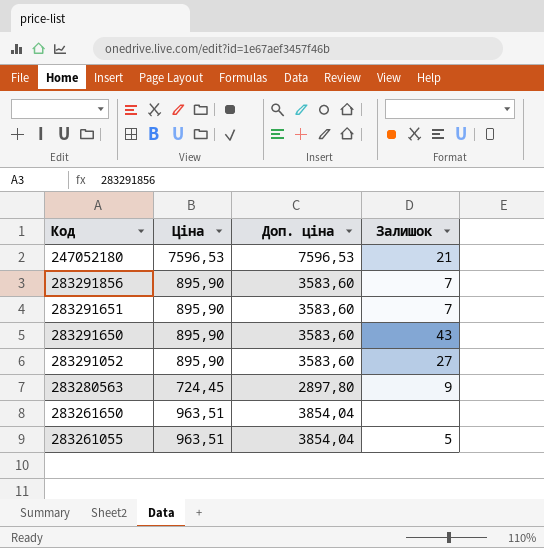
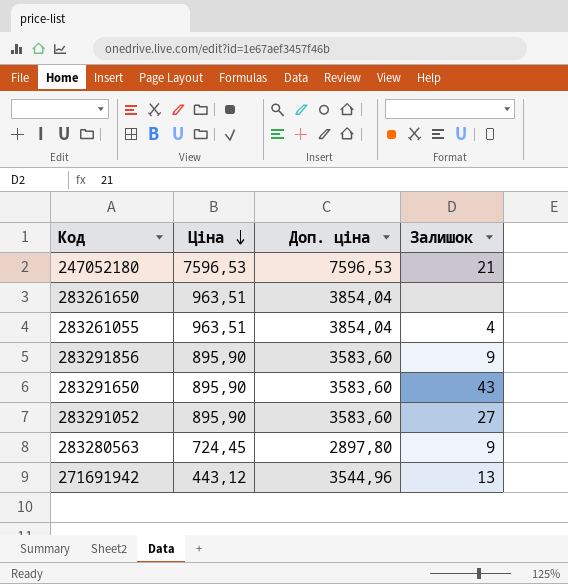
row order: none -> Ціна descending
row 283291651: 895,90 | 3583,60 | 7 -> none
283261055 | Залишок: 5 -> 4
283291856 | Залишок: 7 -> 9
row 271691942: none -> 443,12 | 3544,96 | 13

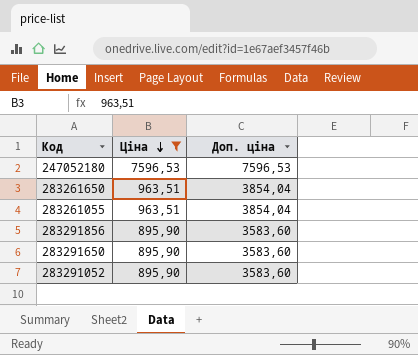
filter: none -> Ціна >= 895,90
column Залишок | position: 4 -> none

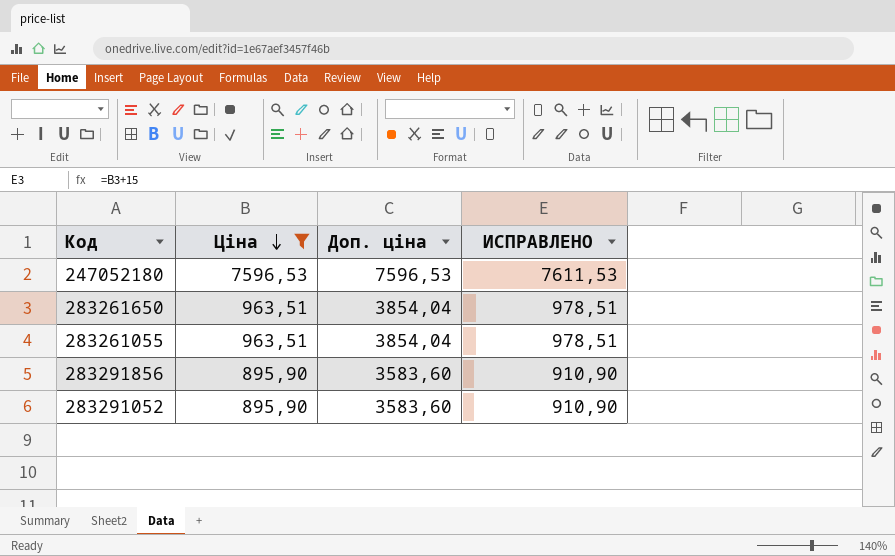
column ИСПРАВЛЕНО | formula: none -> [Ціна] + 15
row 283291650: 895,90 | 3583,60 -> none

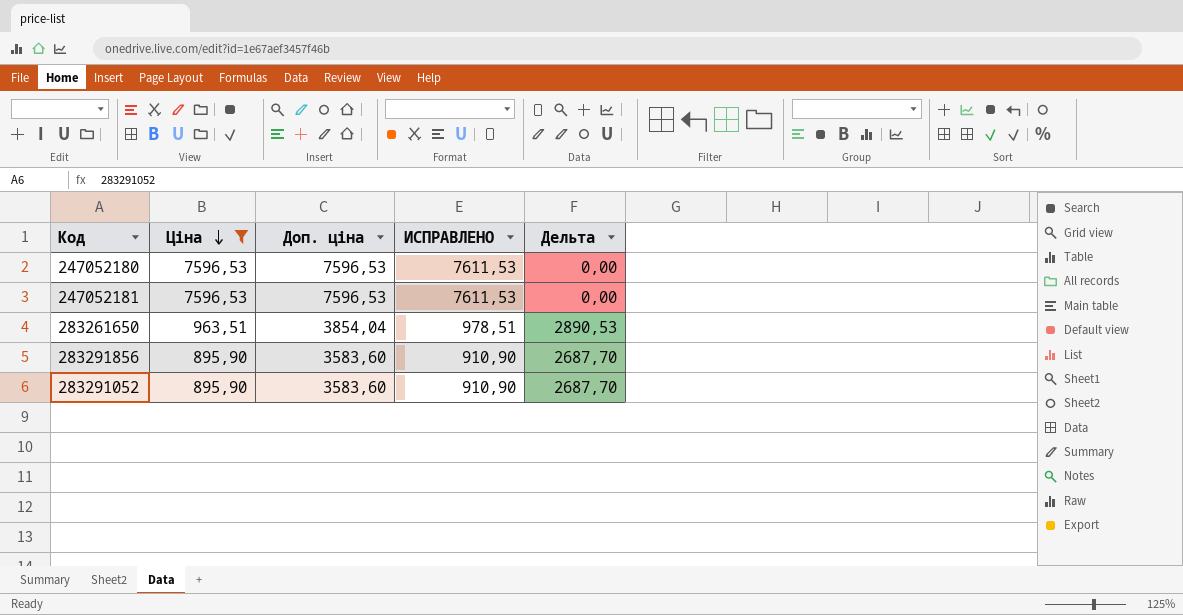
column Дельта | formula: none -> [Доп. ціна] - [Ціна]
row 283261055: 963,51 | 3854,04 | 978,51 -> none
row 247052181: none -> 7596,53 | 7596,53 | 7611,53 | 0,00

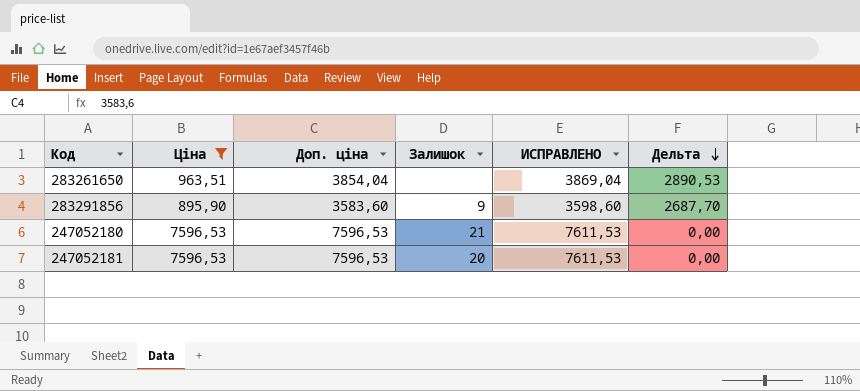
row order: Ціна descending -> Дельта descending
column Залишок | position: none -> 4
column ИСПРАВЛЕНО | formula: [Ціна] + 15 -> [Доп. ціна] + 15
row 283291052: 895,90 | 3583,60 | 910,90 | 2687,70 -> none

